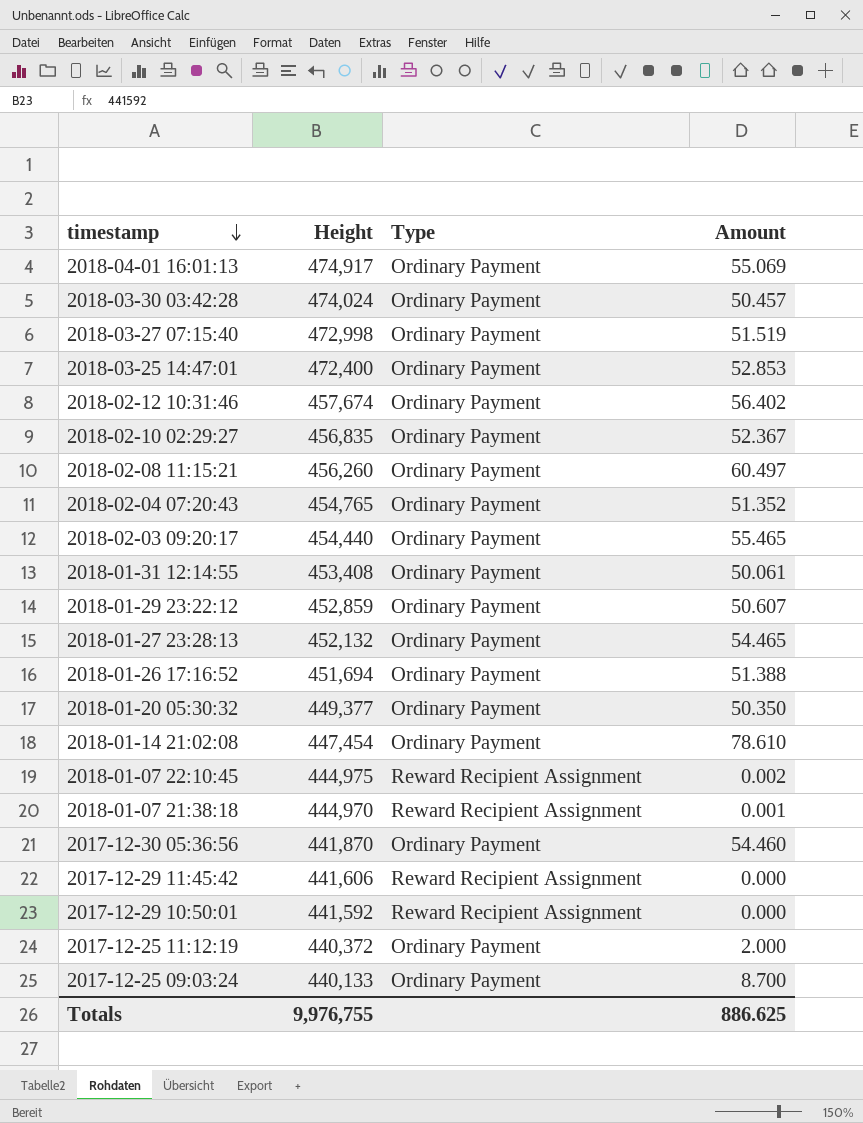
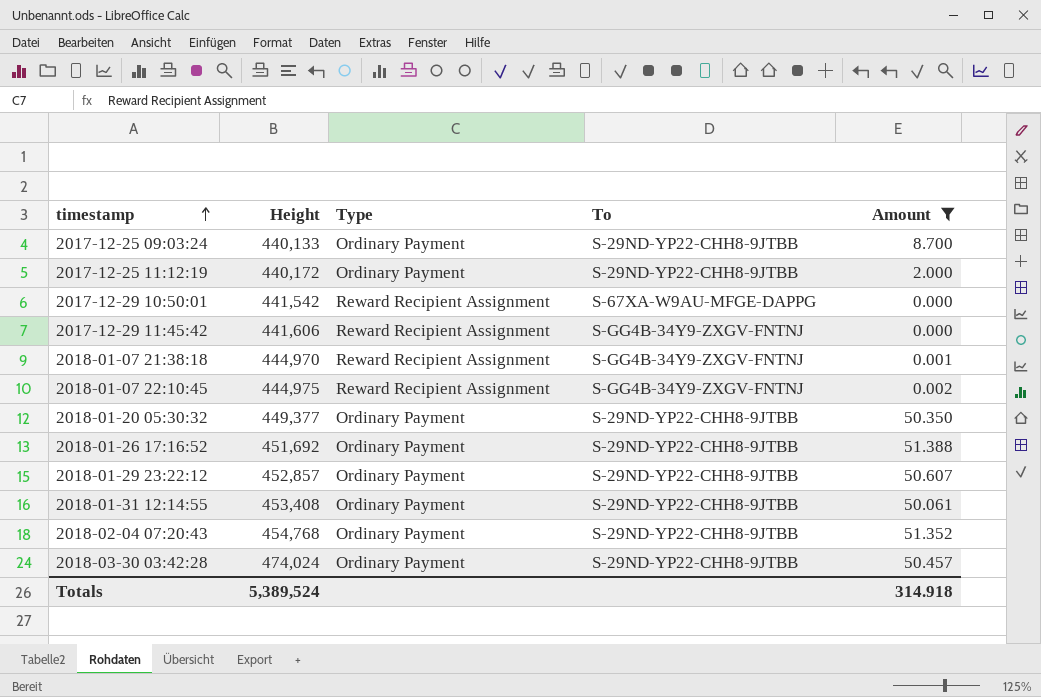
filter: none -> Amount <= 51.388
row order: timestamp descending -> timestamp ascending
column To | position: none -> 4
2017-12-25 11:12:19 | Height: 440,372 -> 440,172
2017-12-29 10:50:01 | Height: 441,592 -> 441,542
2018-01-26 17:16:52 | Height: 451,694 -> 451,692
2018-01-29 23:22:12 | Height: 452,859 -> 452,857
2018-02-04 07:20:43 | Height: 454,765 -> 454,768
Totals | Height: 9,976,755 -> 5,389,524
Totals | Amount: 886.625 -> 314.918

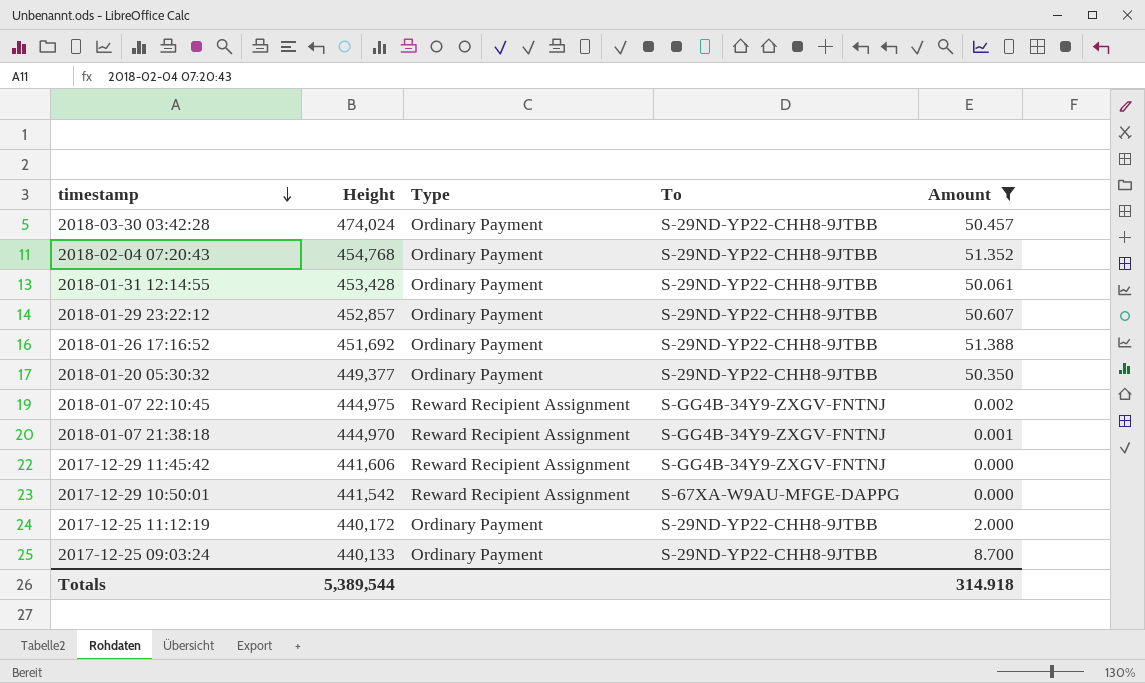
row order: timestamp ascending -> timestamp descending
2018-01-31 12:14:55 | Height: 453,408 -> 453,428
Totals | Height: 5,389,524 -> 5,389,544

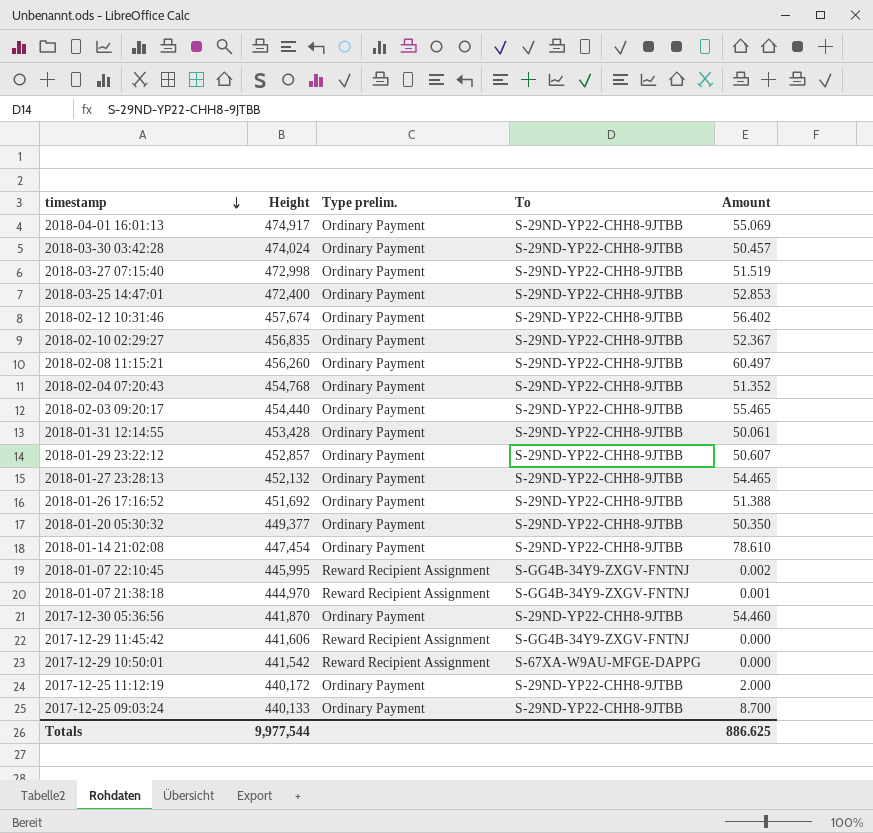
filter: Amount <= 51.388 -> none
column name: Type -> Type prelim.
2018-01-07 22:10:45 | Height: 444,975 -> 445,995
Totals | Height: 5,389,544 -> 9,977,544
Totals | Amount: 314.918 -> 886.625

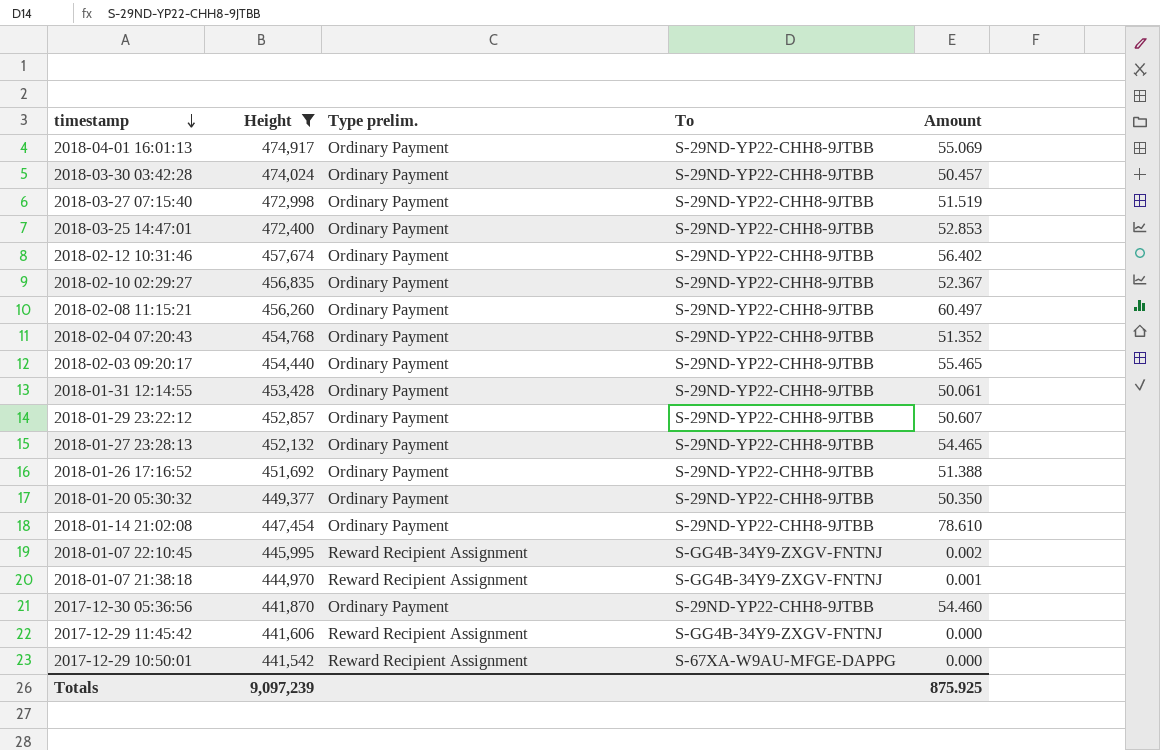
filter: none -> Height >= 441,542
Totals | Height: 9,977,544 -> 9,097,239
Totals | Amount: 886.625 -> 875.925

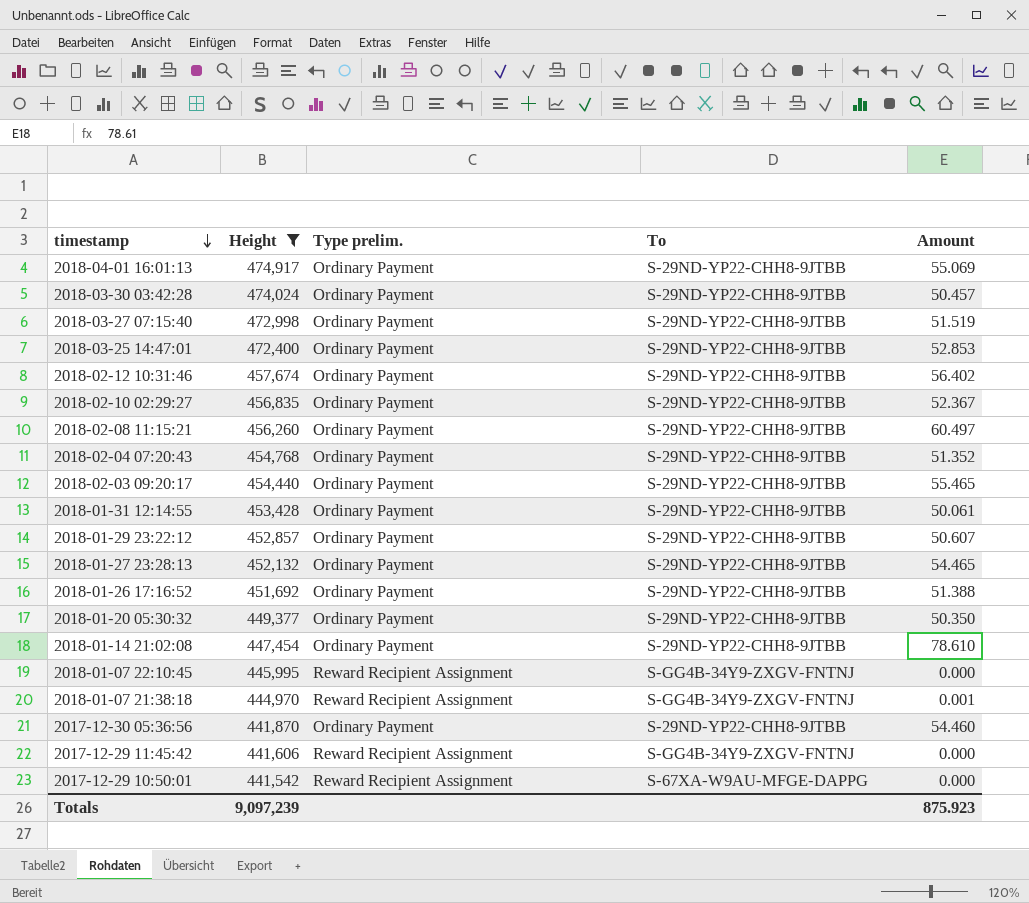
2018-01-07 22:10:45 | Amount: 0.002 -> 0.000
Totals | Amount: 875.925 -> 875.923

